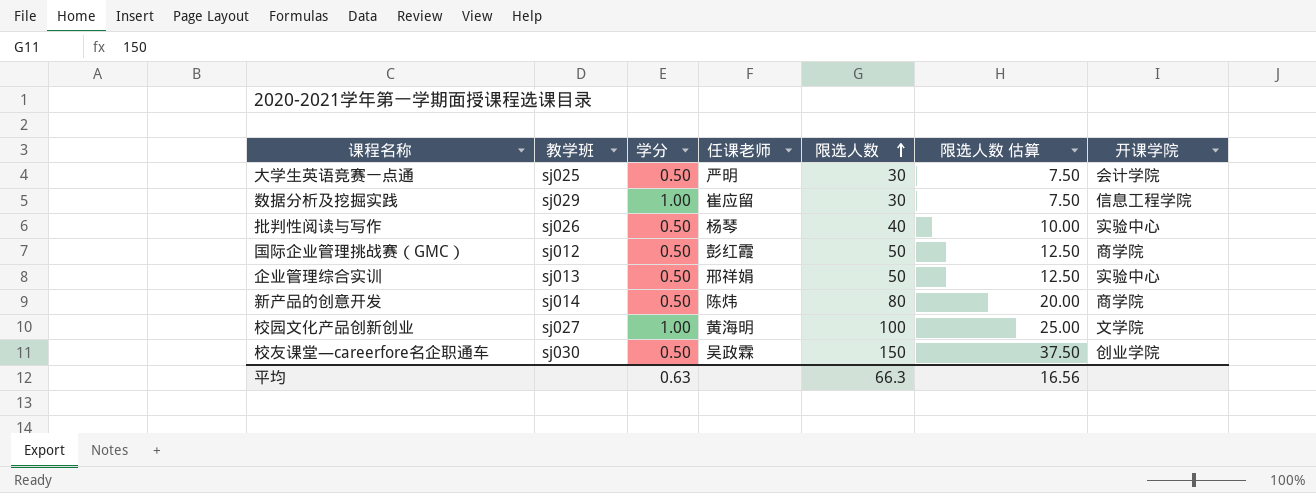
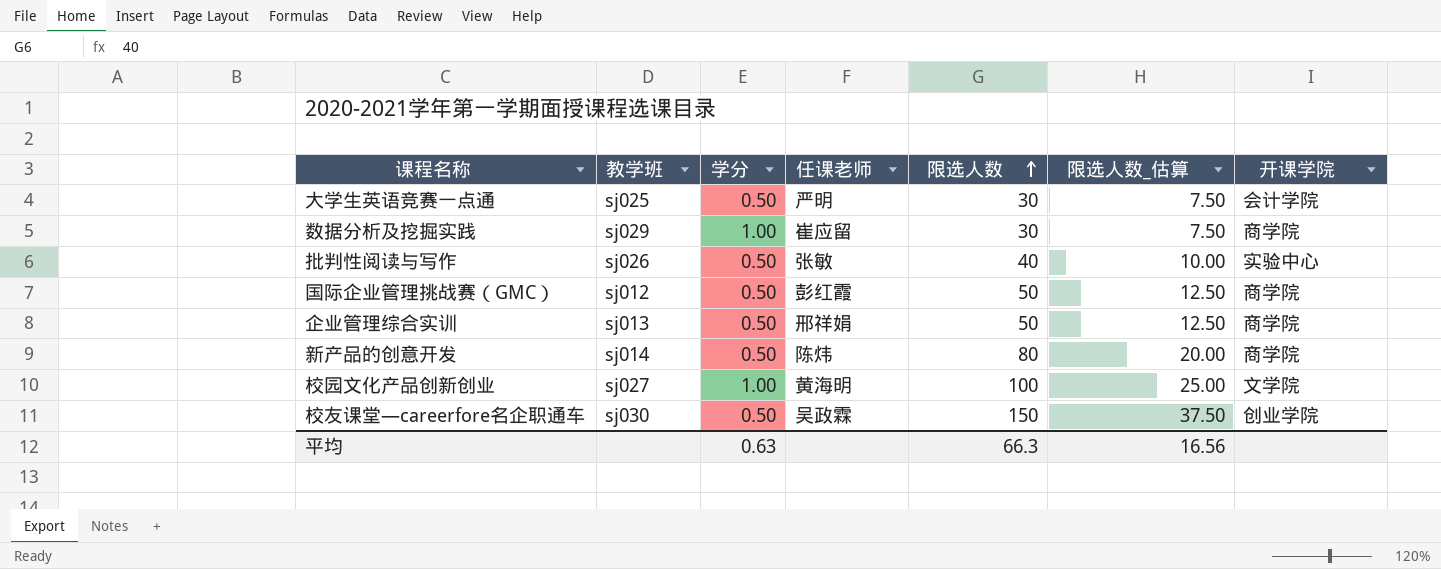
column name: 限选人数 估算 -> 限选人数_估算
数据分析及挖掘实践 | 开课学院: 信息工程学院 -> 商学院
批判性阅读与写作 | 任课老师: 杨琴 -> 张敏
企业管理综合实训 | 开课学院: 实验中心 -> 商学院

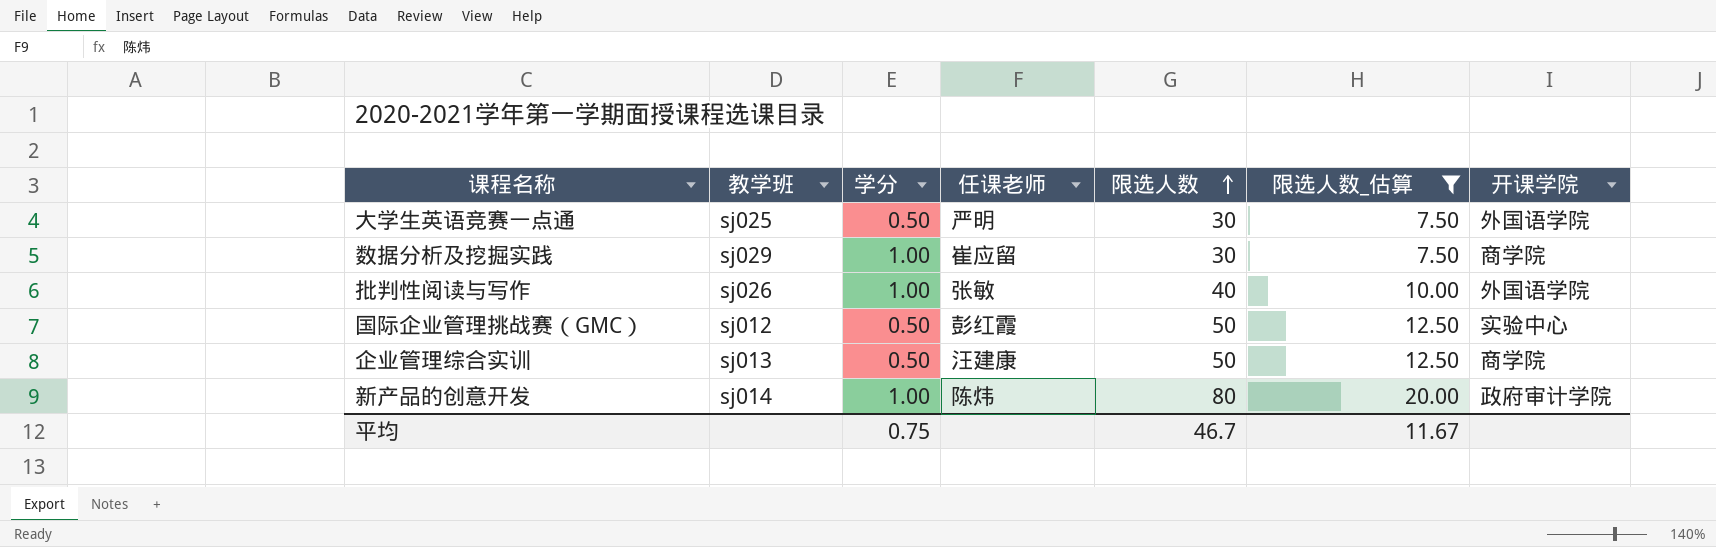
filter: none -> 限选人数_估算 <= 20.00
大学生英语竞赛一点通 | 开课学院: 会计学院 -> 外国语学院
批判性阅读与写作 | 学分: 0.50 -> 1.00
批判性阅读与写作 | 开课学院: 实验中心 -> 外国语学院
国际企业管理挑战赛（GMC） | 开课学院: 商学院 -> 实验中心
企业管理综合实训 | 任课老师: 邢祥娟 -> 汪建康
新产品的创意开发 | 学分: 0.50 -> 1.00
新产品的创意开发 | 开课学院: 商学院 -> 政府审计学院
平均 | 学分: 0.63 -> 0.75
平均 | 限选人数: 66.3 -> 46.7
平均 | 限选人数_估算: 16.56 -> 11.67

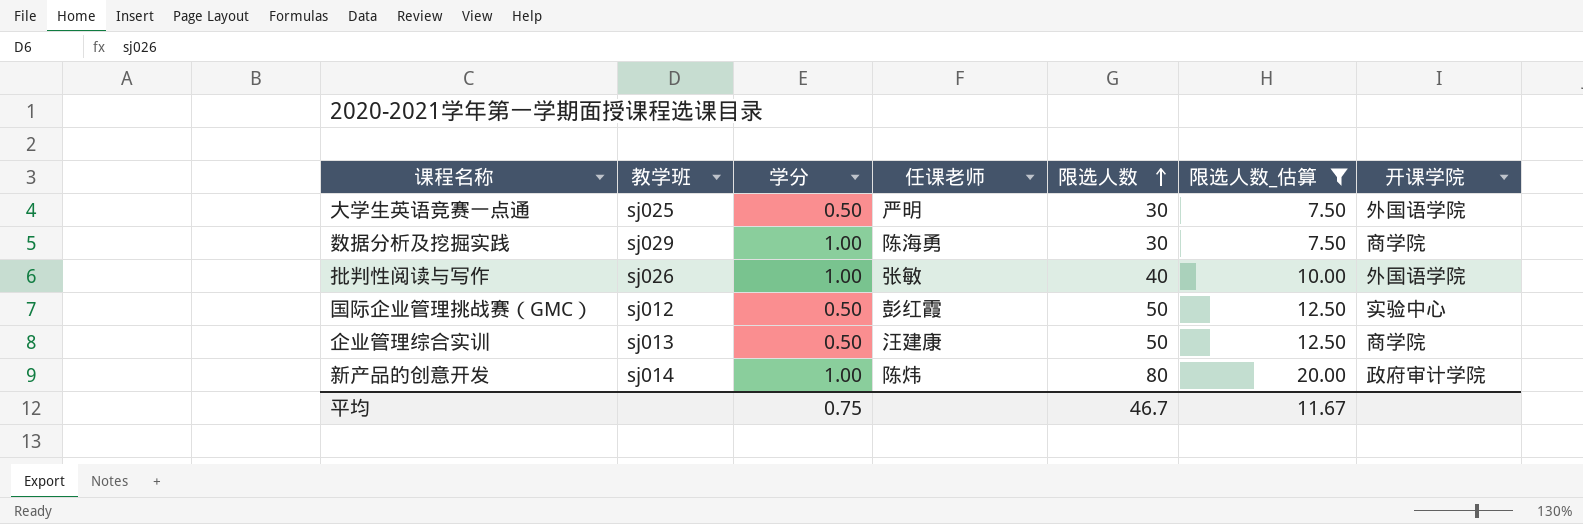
数据分析及挖掘实践 | 任课老师: 崔应留 -> 陈海勇

